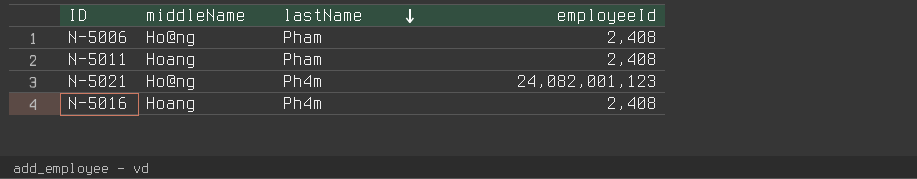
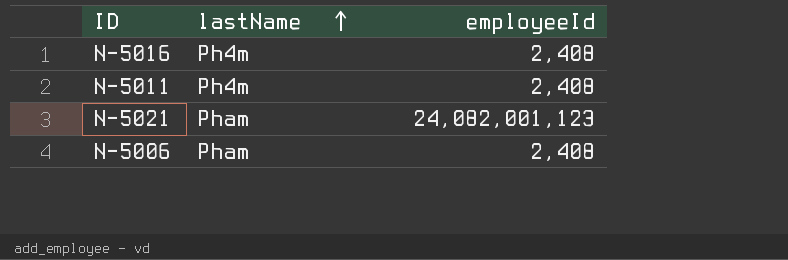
row order: lastName descending -> lastName ascending
column middleName | position: 2 -> none
N-5011 | lastName: Pham -> Ph4m
N-5021 | lastName: Ph4m -> Pham

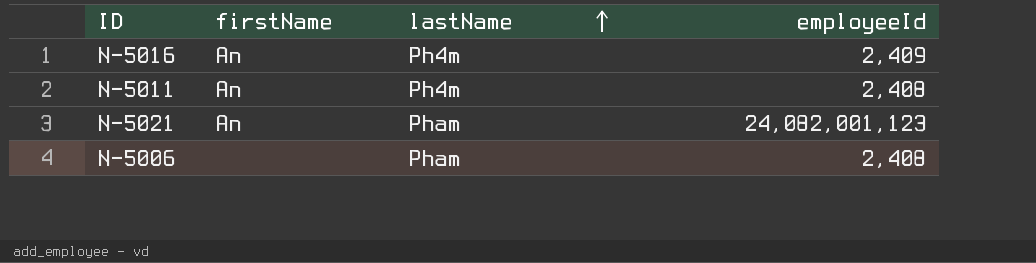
column firstName | position: none -> 2
N-5016 | employeeId: 2,408 -> 2,409

